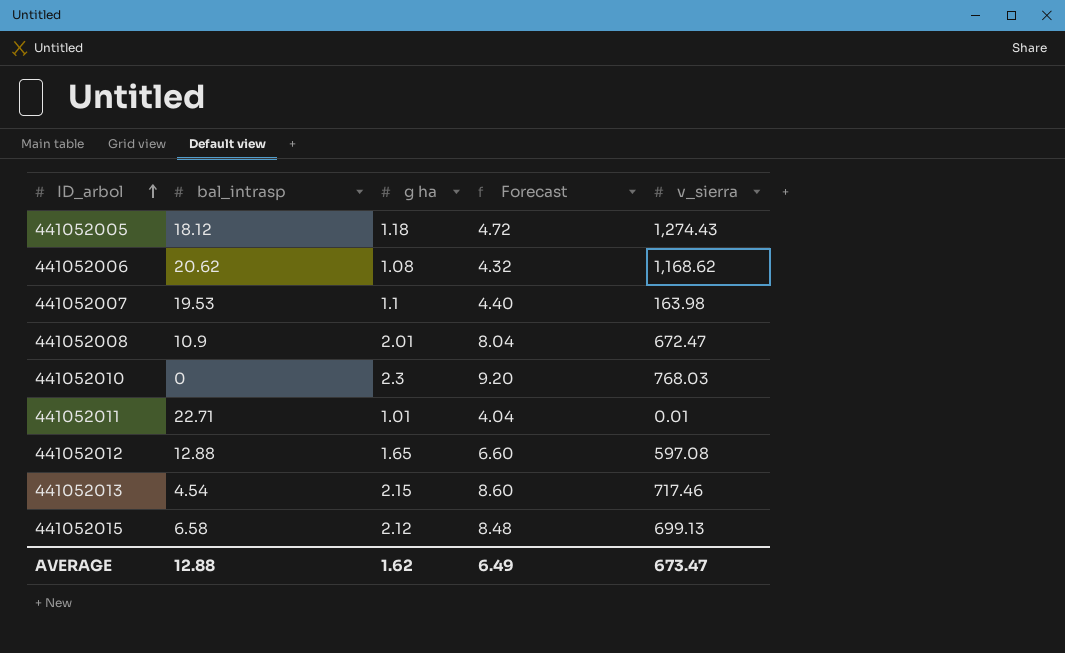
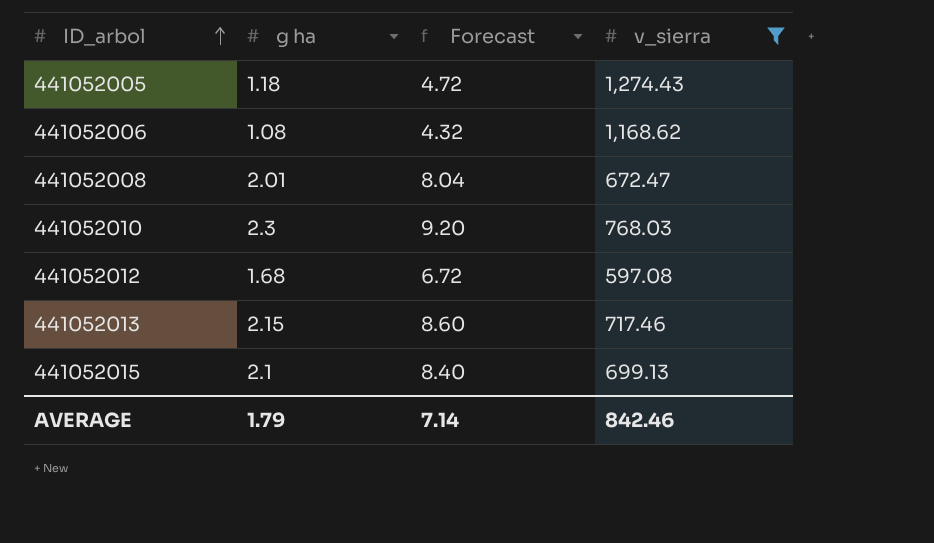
filter: none -> v_sierra >= 597.08
column bal_intrasp | position: 2 -> none
441052012 | g ha: 1.65 -> 1.68
441052012 | Forecast: 6.60 -> 6.72
441052015 | g ha: 2.12 -> 2.1
441052015 | Forecast: 8.48 -> 8.40
AVERAGE | g ha: 1.62 -> 1.79
AVERAGE | Forecast: 6.49 -> 7.14
AVERAGE | v_sierra: 673.47 -> 842.46

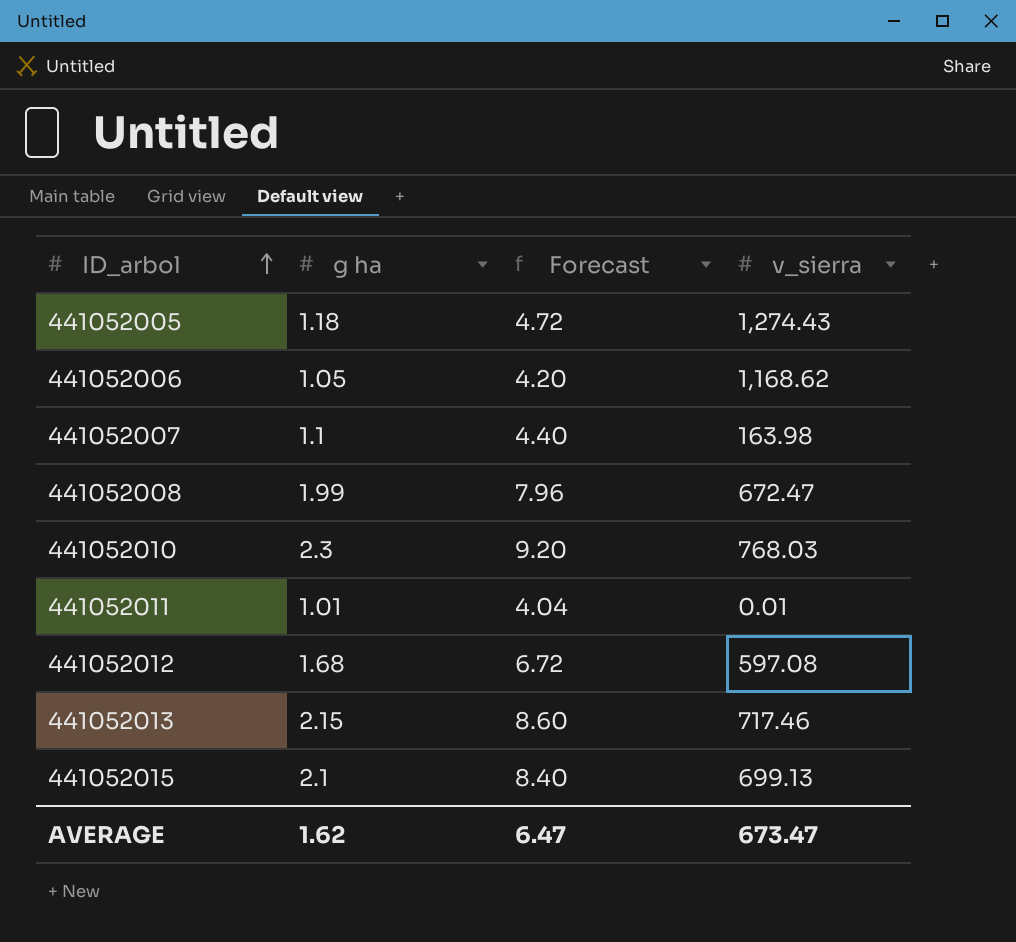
filter: v_sierra >= 597.08 -> none
441052006 | g ha: 1.08 -> 1.05
441052006 | Forecast: 4.32 -> 4.20
441052008 | g ha: 2.01 -> 1.99
441052008 | Forecast: 8.04 -> 7.96
AVERAGE | g ha: 1.79 -> 1.62
AVERAGE | Forecast: 7.14 -> 6.47
AVERAGE | v_sierra: 842.46 -> 673.47

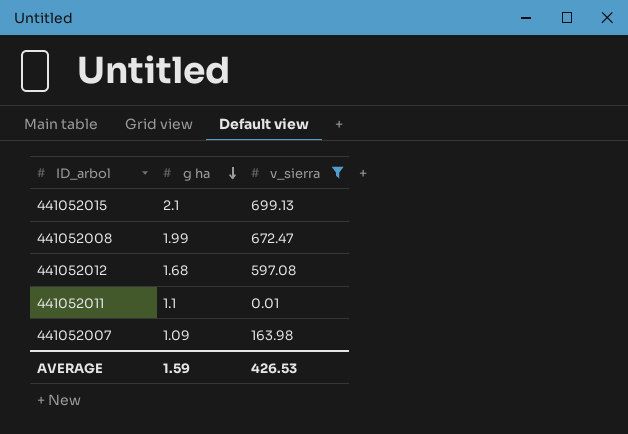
filter: none -> v_sierra <= 699.13
row order: ID_arbol ascending -> g ha descending
column Forecast | formula: [g ha] * 4 -> none
441052011 | g ha: 1.01 -> 1.1
441052007 | g ha: 1.1 -> 1.09
AVERAGE | g ha: 1.62 -> 1.59
AVERAGE | v_sierra: 673.47 -> 426.53

